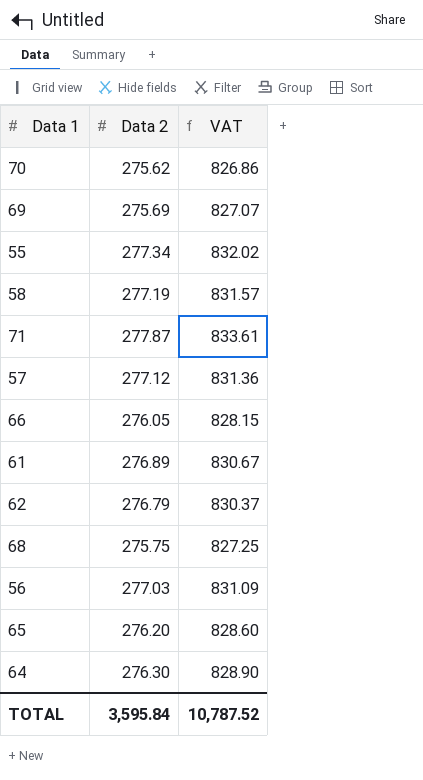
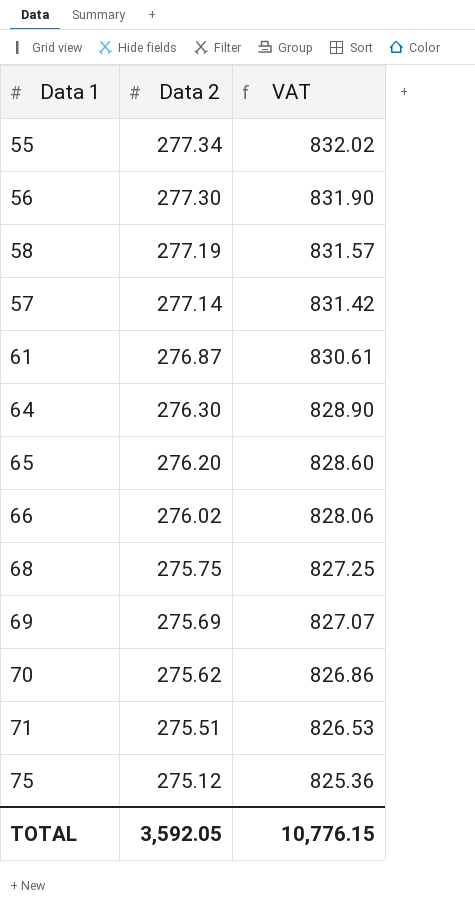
row order: none -> Data 2 descending
row 62: 276.79 | 830.37 -> none
56 | Data 2: 277.03 -> 277.30
56 | VAT: 831.09 -> 831.90
57 | Data 2: 277.12 -> 277.14
57 | VAT: 831.36 -> 831.42
61 | Data 2: 276.89 -> 276.87
61 | VAT: 830.67 -> 830.61
66 | Data 2: 276.05 -> 276.02
66 | VAT: 828.15 -> 828.06
71 | Data 2: 277.87 -> 275.51
71 | VAT: 833.61 -> 826.53
row 75: none -> 275.12 | 825.36
TOTAL | Data 2: 3,595.84 -> 3,592.05
TOTAL | VAT: 10,787.52 -> 10,776.15

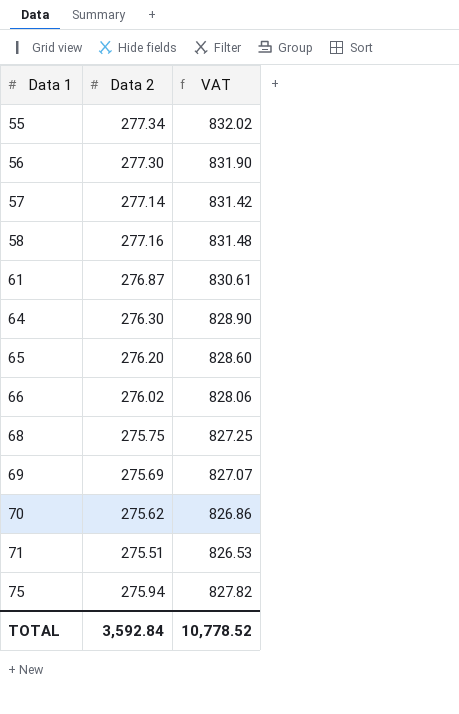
row order: Data 2 descending -> Data 1 ascending
58 | Data 2: 277.19 -> 277.16
58 | VAT: 831.57 -> 831.48
75 | Data 2: 275.12 -> 275.94
75 | VAT: 825.36 -> 827.82
TOTAL | Data 2: 3,592.05 -> 3,592.84
TOTAL | VAT: 10,776.15 -> 10,778.52

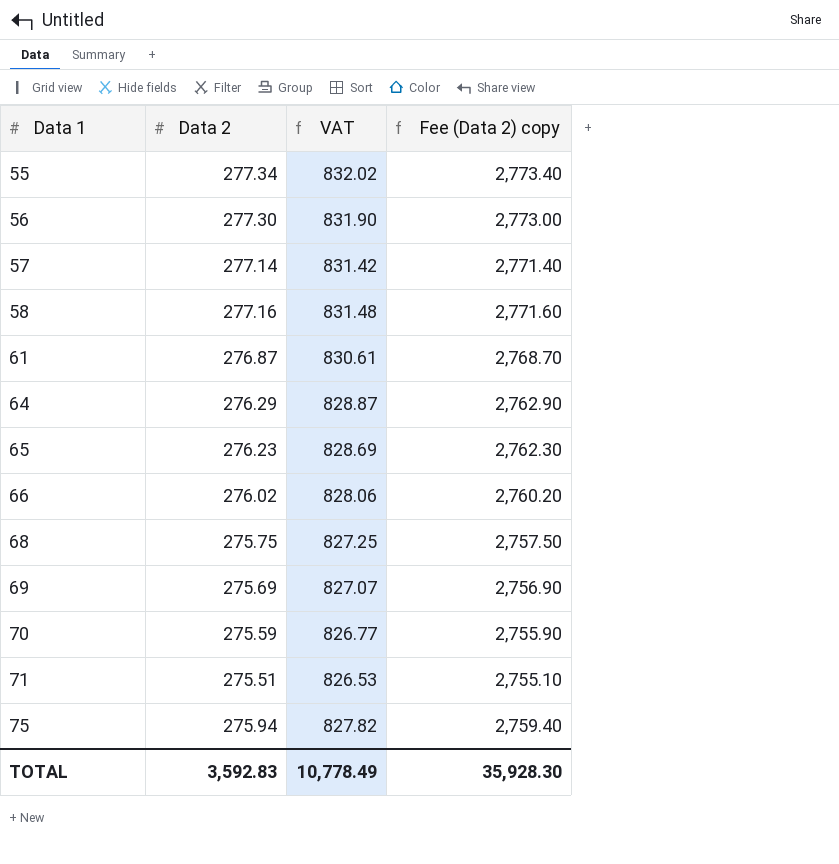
column Fee (Data 2) copy | formula: none -> [Data 2] * 10
64 | Data 2: 276.30 -> 276.29
64 | VAT: 828.90 -> 828.87
65 | Data 2: 276.20 -> 276.23
65 | VAT: 828.60 -> 828.69
70 | Data 2: 275.62 -> 275.59
70 | VAT: 826.86 -> 826.77
TOTAL | Data 2: 3,592.84 -> 3,592.83
TOTAL | VAT: 10,778.52 -> 10,778.49

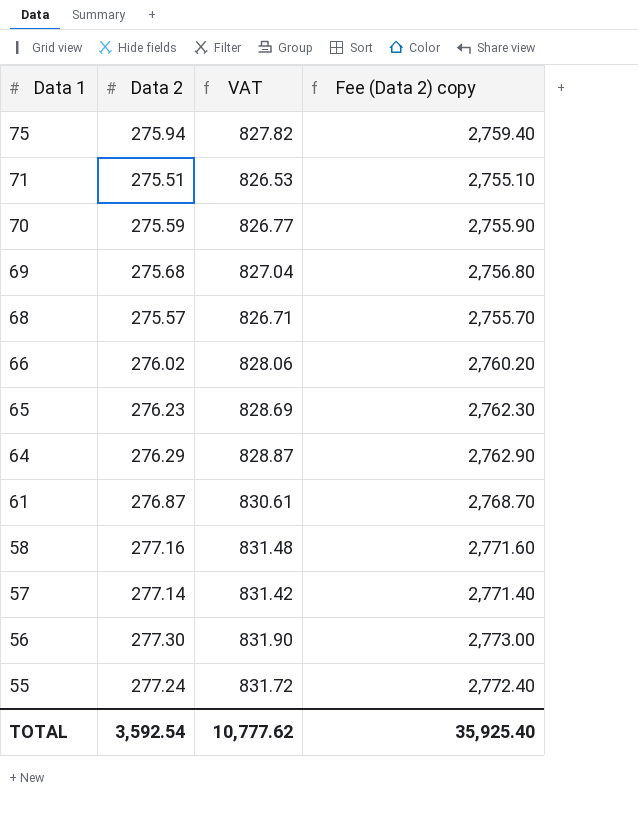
row order: Data 1 ascending -> Data 1 descending
69 | Data 2: 275.69 -> 275.68
69 | VAT: 827.07 -> 827.04
69 | Fee (Data 2) copy: 2,756.90 -> 2,756.80
68 | Data 2: 275.75 -> 275.57
68 | VAT: 827.25 -> 826.71
68 | Fee (Data 2) copy: 2,757.50 -> 2,755.70
55 | Data 2: 277.34 -> 277.24
55 | VAT: 832.02 -> 831.72
55 | Fee (Data 2) copy: 2,773.40 -> 2,772.40
TOTAL | Data 2: 3,592.83 -> 3,592.54
TOTAL | VAT: 10,778.49 -> 10,777.62
TOTAL | Fee (Data 2) copy: 35,928.30 -> 35,925.40

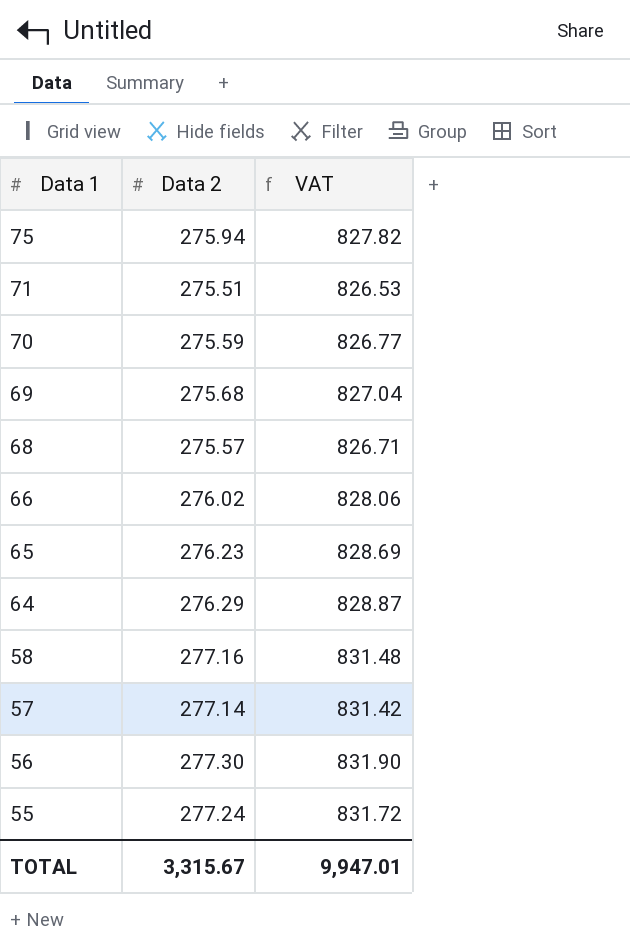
column Fee (Data 2) copy | formula: [Data 2] * 10 -> none
row 61: 276.87 | 830.61 | 2,768.70 -> none
TOTAL | Data 2: 3,592.54 -> 3,315.67
TOTAL | VAT: 10,777.62 -> 9,947.01

